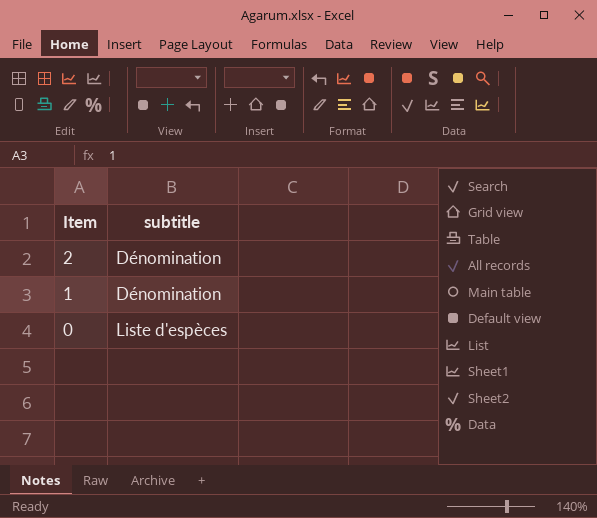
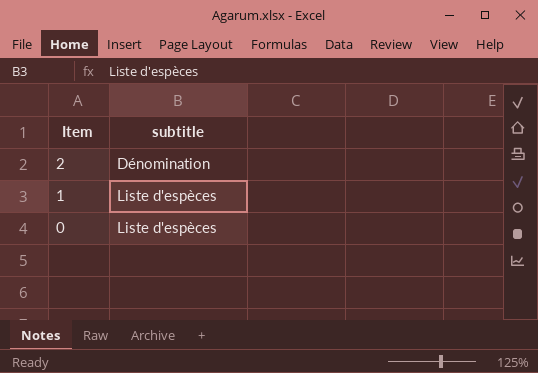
1 | subtitle: Dénomination -> Liste d'espèces

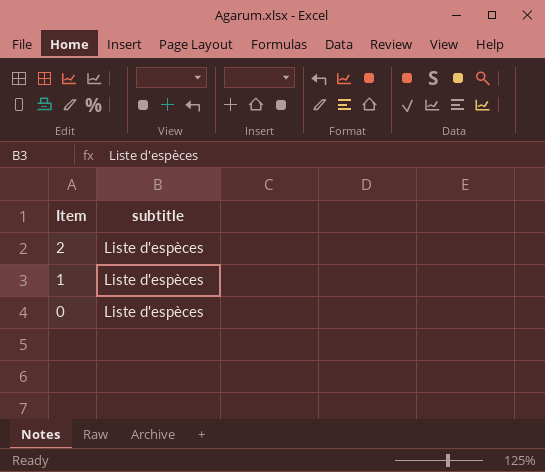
2 | subtitle: Dénomination -> Liste d'espèces

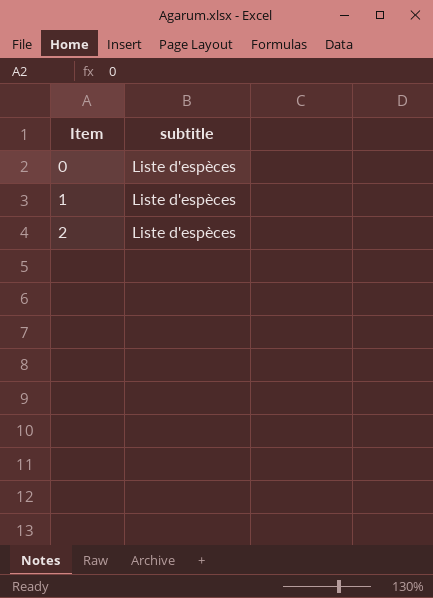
row order: Item descending -> Item ascending

